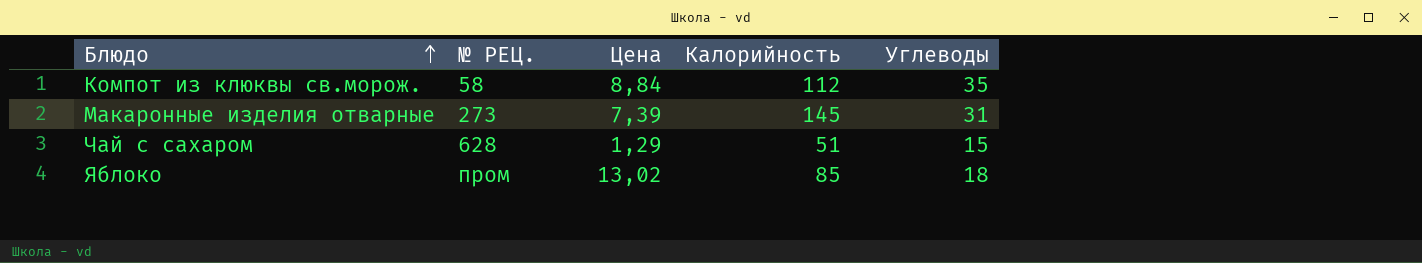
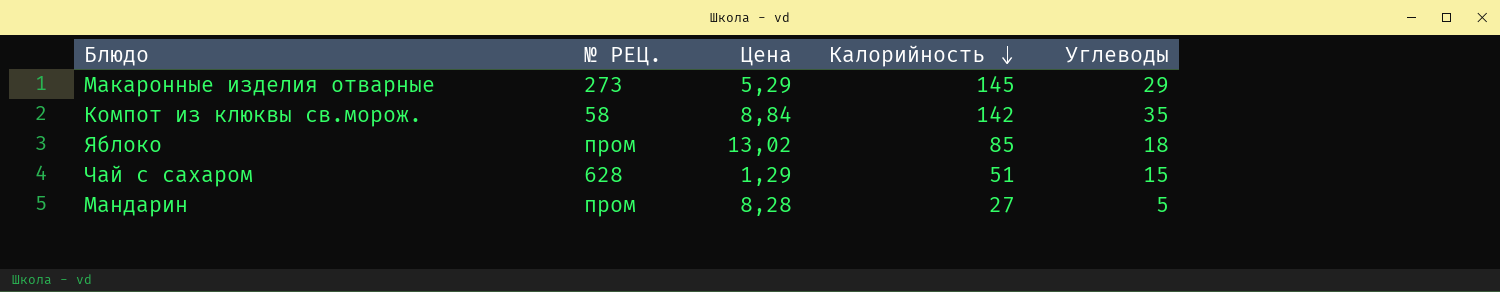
row order: Блюдо ascending -> Калорийность descending
Макаронные изделия отварные | Цена: 7,39 -> 5,29
Макаронные изделия отварные | Углеводы: 31 -> 29
Компот из клюквы св.морож. | Калорийность: 112 -> 142
row Мандарин: none -> пром | 8,28 | 27 | 5

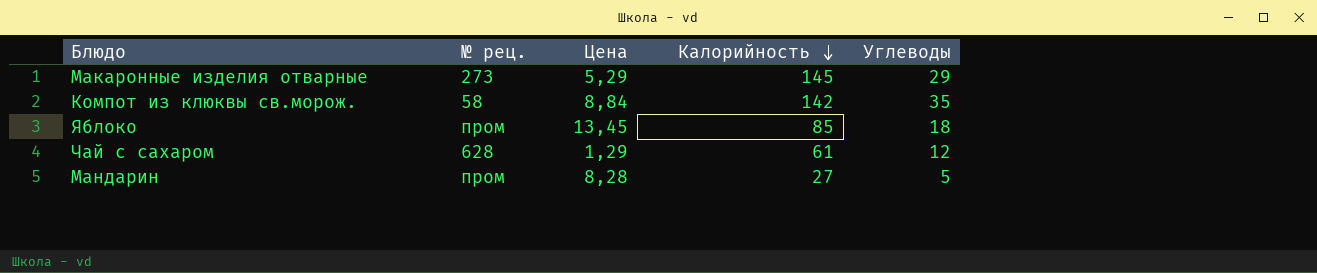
column name: № РЕЦ. -> № рец.
Яблоко | Цена: 13,02 -> 13,45
Чай с сахаром | Калорийность: 51 -> 61
Чай с сахаром | Углеводы: 15 -> 12

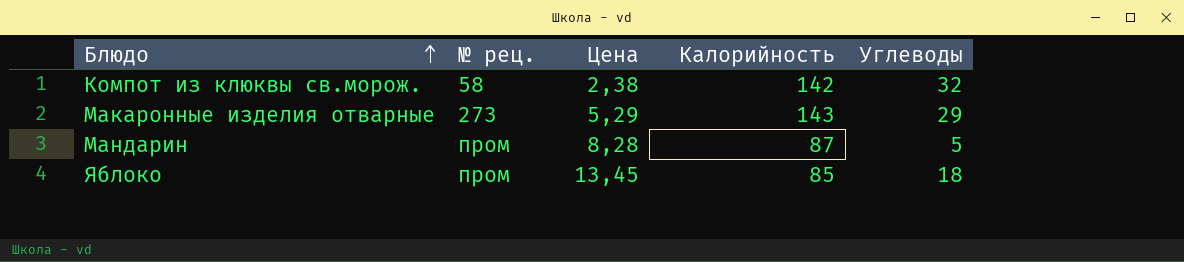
row order: Калорийность descending -> Блюдо ascending
row Чай с сахаром: 628 | 1,29 | 61 | 12 -> none
Компот из клюквы св.морож. | Цена: 8,84 -> 2,38
Компот из клюквы св.морож. | Углеводы: 35 -> 32
Макаронные изделия отварные | Калорийность: 145 -> 143
Мандарин | Калорийность: 27 -> 87

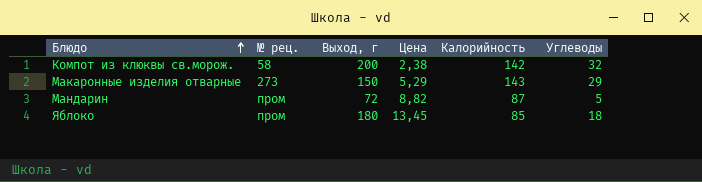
column Выход, г | position: none -> 3
Мандарин | Цена: 8,28 -> 8,82

